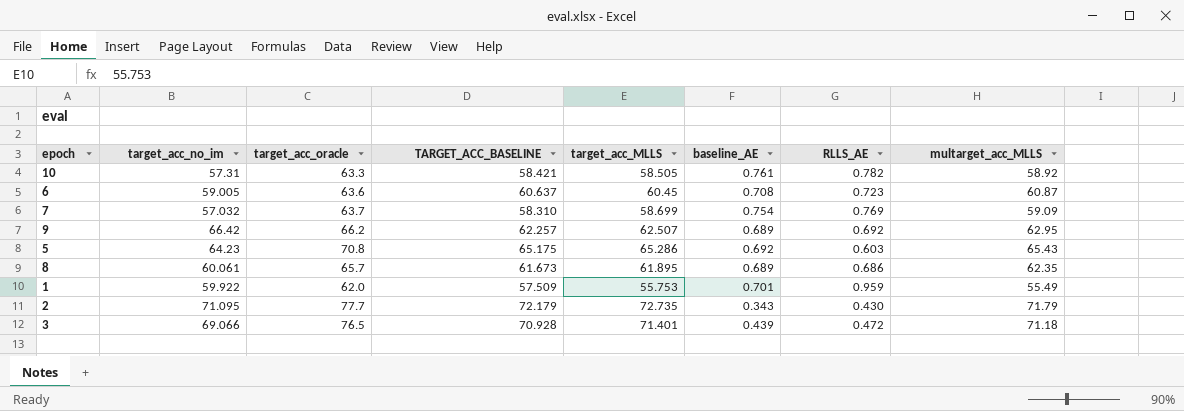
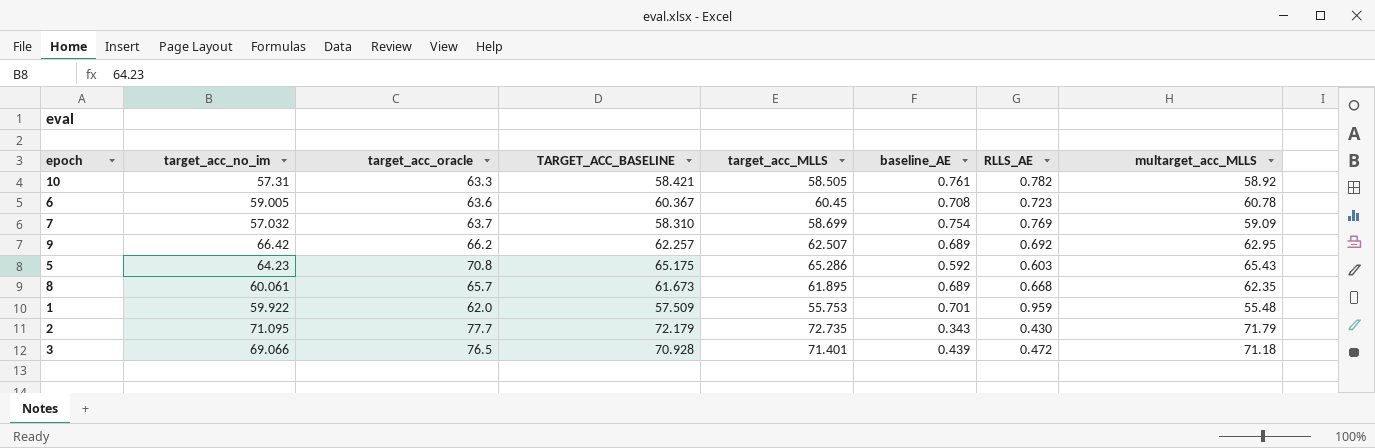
6 | TARGET_ACC_BASELINE: 60.637 -> 60.367
6 | multarget_acc_MLLS: 60.87 -> 60.78
5 | baseline_AE: 0.692 -> 0.592
8 | RLLS_AE: 0.686 -> 0.668
1 | multarget_acc_MLLS: 55.49 -> 55.48

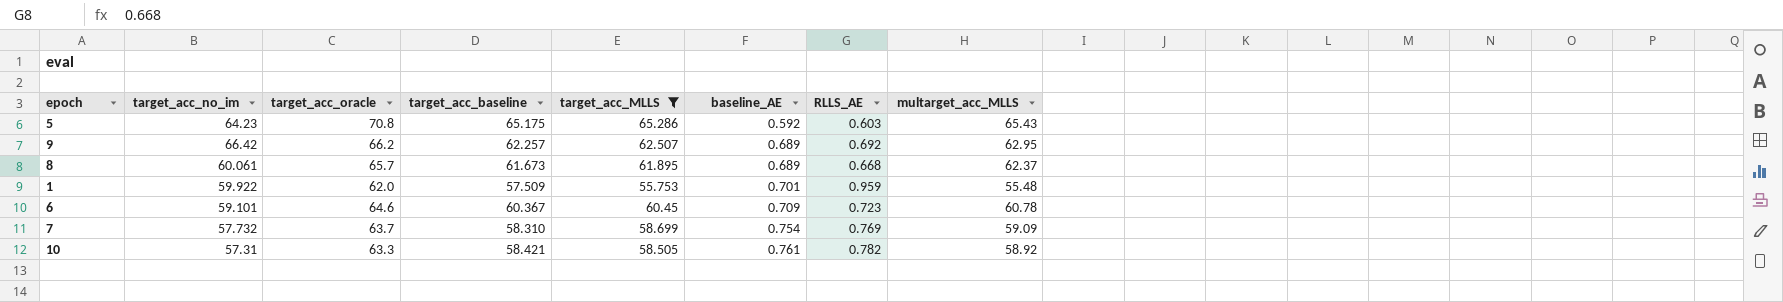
filter: none -> target_acc_MLLS <= 65.286
row order: none -> baseline_AE ascending
column name: TARGET_ACC_BASELINE -> target_acc_baseline
8 | multarget_acc_MLLS: 62.35 -> 62.37
6 | target_acc_no_im: 59.005 -> 59.101
6 | target_acc_oracle: 63.6 -> 64.6
6 | baseline_AE: 0.708 -> 0.709
7 | target_acc_no_im: 57.032 -> 57.732

